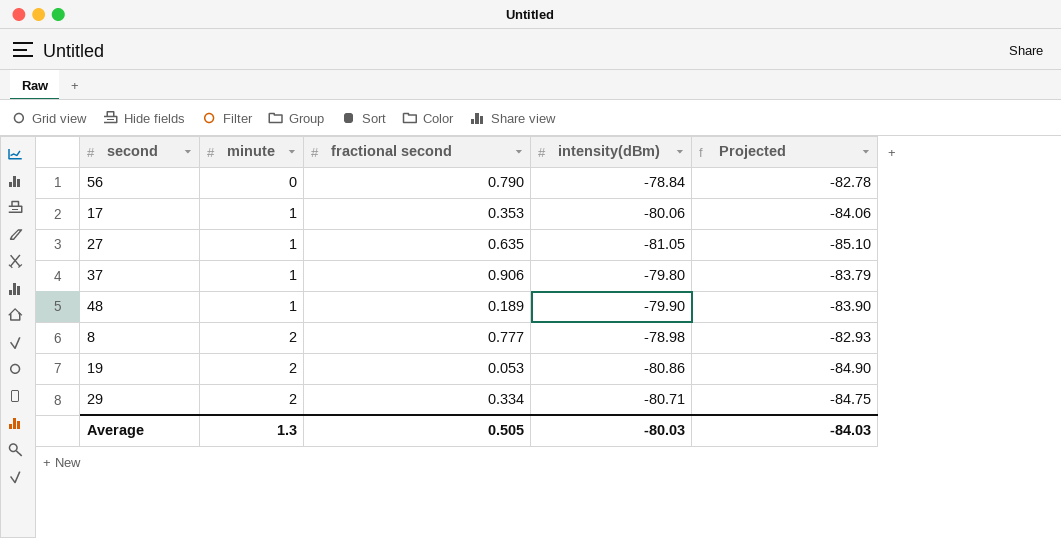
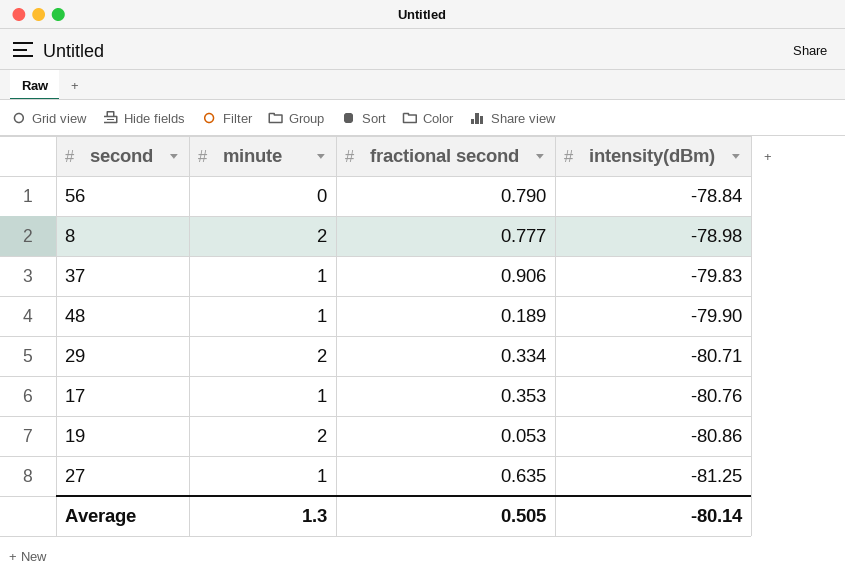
row order: minute ascending -> intensity(dBm) descending
column Projected | formula: [intensity(dBm)] * 1.05 -> none
37 | intensity(dBm): -79.80 -> -79.83
17 | intensity(dBm): -80.06 -> -80.76
27 | intensity(dBm): -81.05 -> -81.25
Average | intensity(dBm): -80.03 -> -80.14

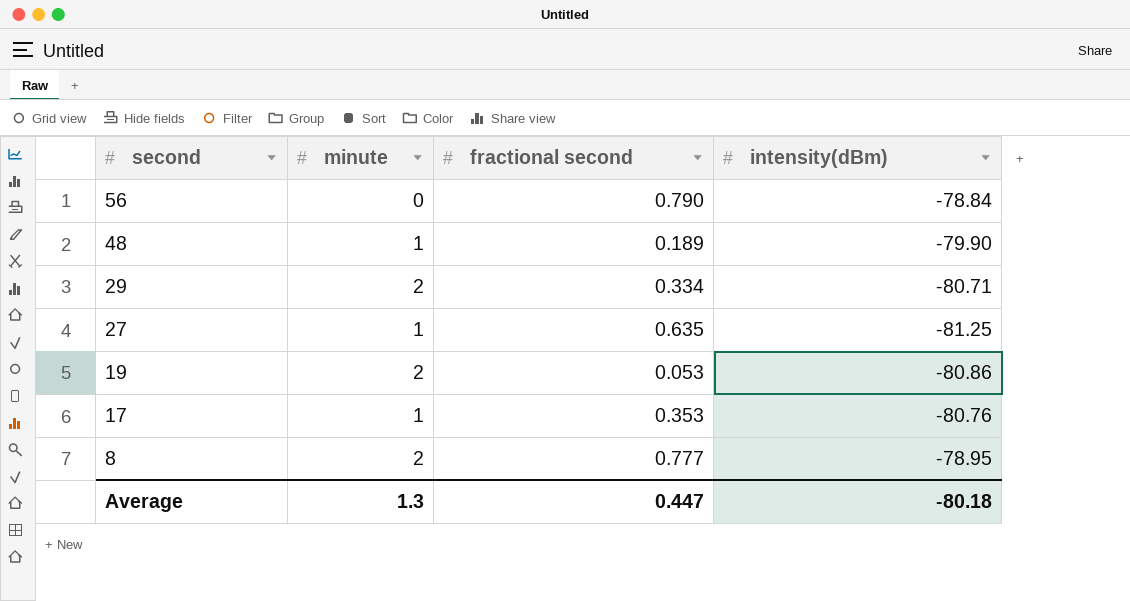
row order: intensity(dBm) descending -> second descending
row 37: 1 | 0.906 | -79.83 -> none
8 | intensity(dBm): -78.98 -> -78.95
Average | fractional second: 0.505 -> 0.447
Average | intensity(dBm): -80.14 -> -80.18

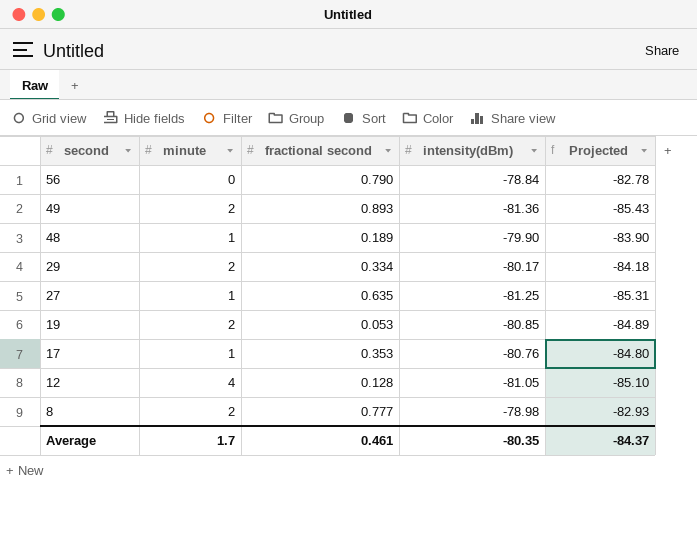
column Projected | formula: none -> [intensity(dBm)] * 1.05
row 49: none -> 2 | 0.893 | -81.36 | -85.43
29 | intensity(dBm): -80.71 -> -80.17
19 | intensity(dBm): -80.86 -> -80.85
row 12: none -> 4 | 0.128 | -81.05 | -85.10
8 | intensity(dBm): -78.95 -> -78.98
Average | minute: 1.3 -> 1.7
Average | fractional second: 0.447 -> 0.461
Average | intensity(dBm): -80.18 -> -80.35

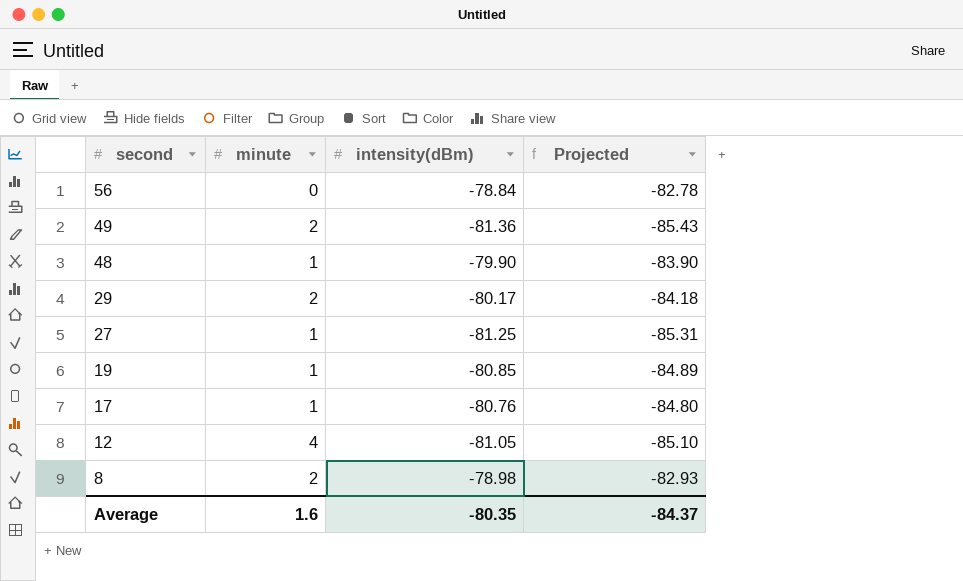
column fractional second | position: 3 -> none
19 | minute: 2 -> 1
Average | minute: 1.7 -> 1.6

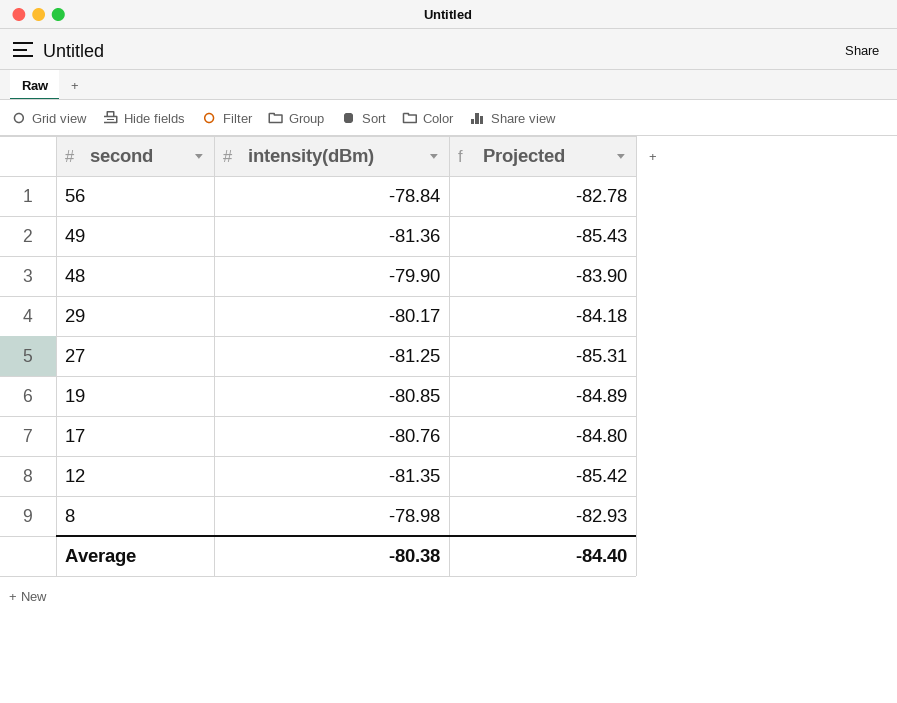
column minute | position: 2 -> none
12 | intensity(dBm): -81.05 -> -81.35
12 | Projected: -85.10 -> -85.42
Average | intensity(dBm): -80.35 -> -80.38
Average | Projected: -84.37 -> -84.40

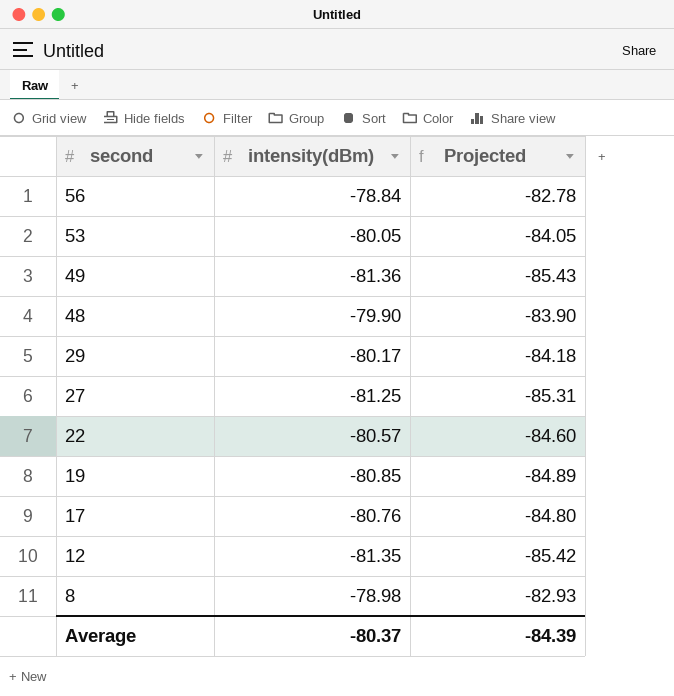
row 53: none -> -80.05 | -84.05
row 22: none -> -80.57 | -84.60
Average | intensity(dBm): -80.38 -> -80.37
Average | Projected: -84.40 -> -84.39

